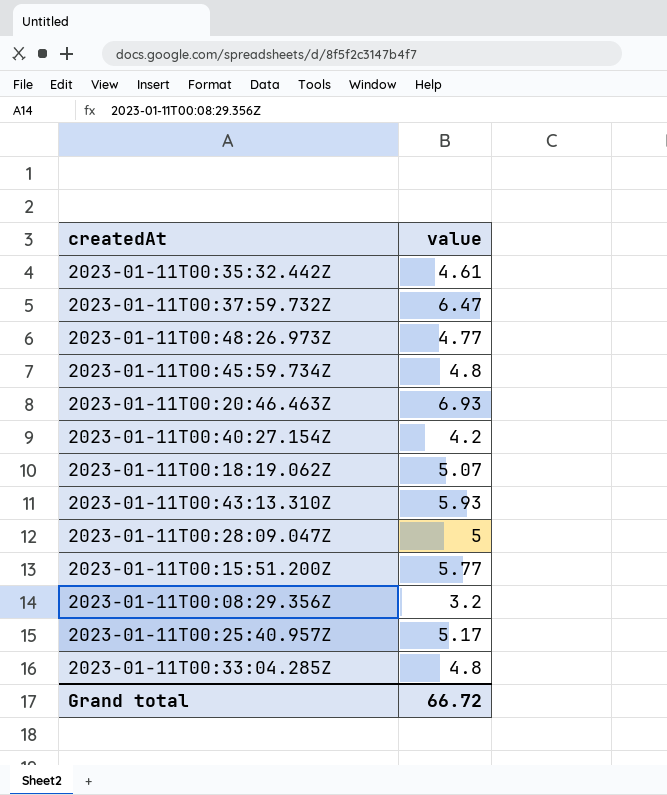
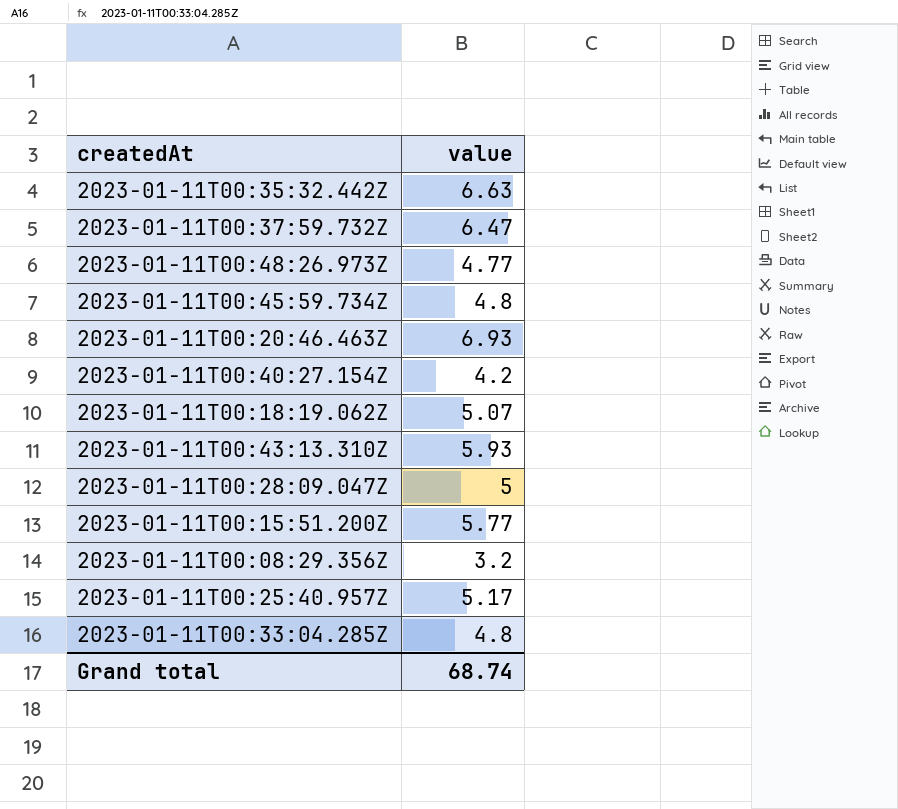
2023-01-11T00:35:32.442Z | value: 4.61 -> 6.63
Grand total | value: 66.72 -> 68.74

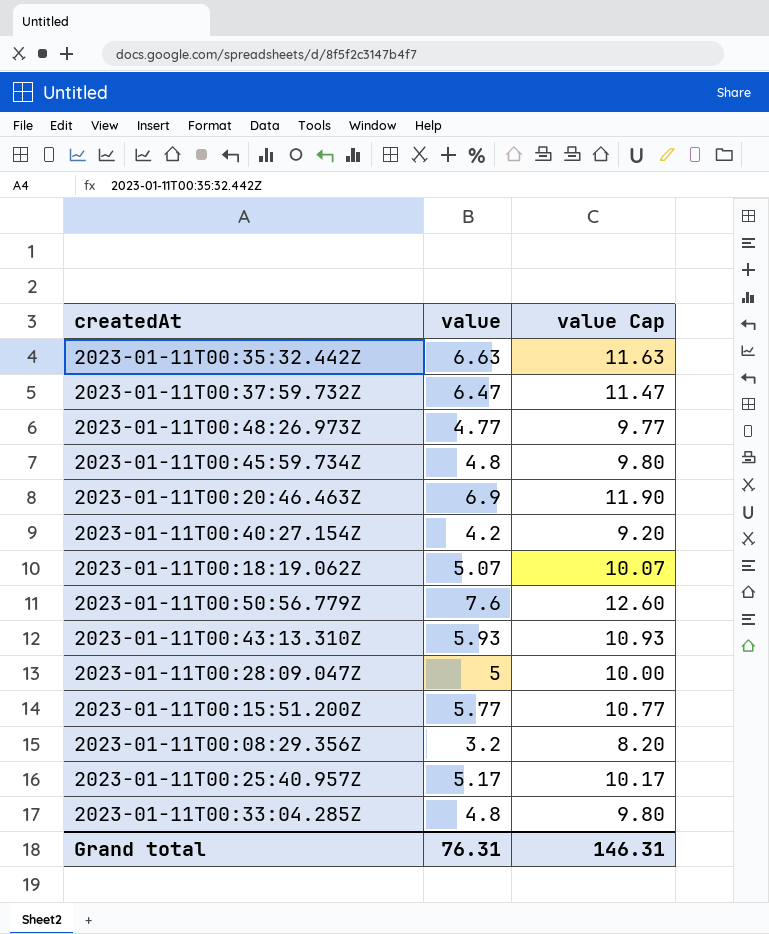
column value Cap | formula: none -> [value] + 5
2023-01-11T00:20:46.463Z | value: 6.93 -> 6.9
row 2023-01-11T00:50:56.779Z: none -> 7.6 | 12.60
Grand total | value: 68.74 -> 76.31

